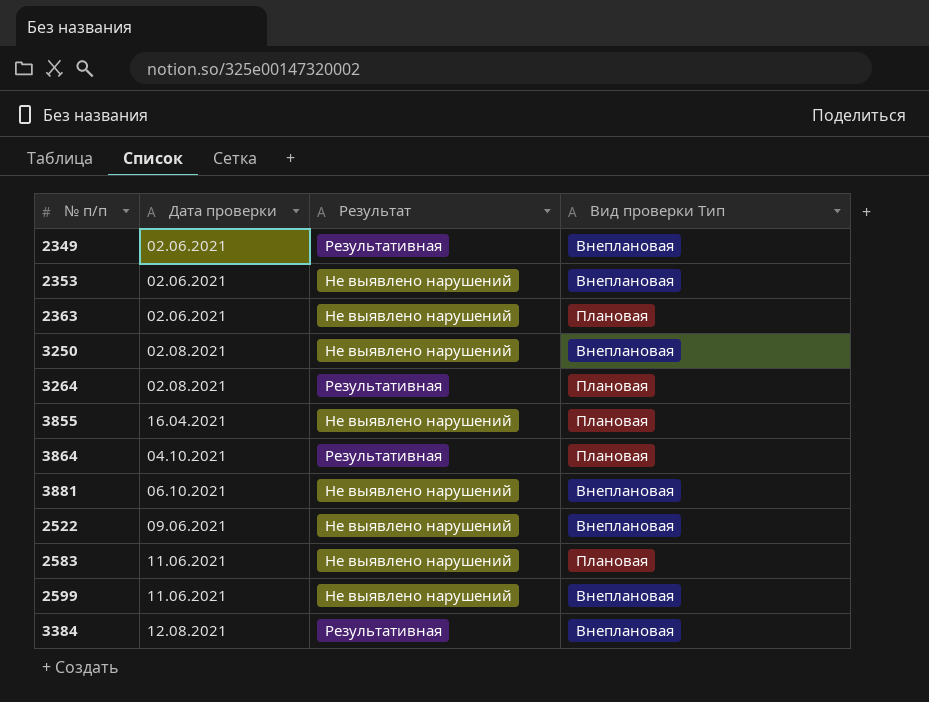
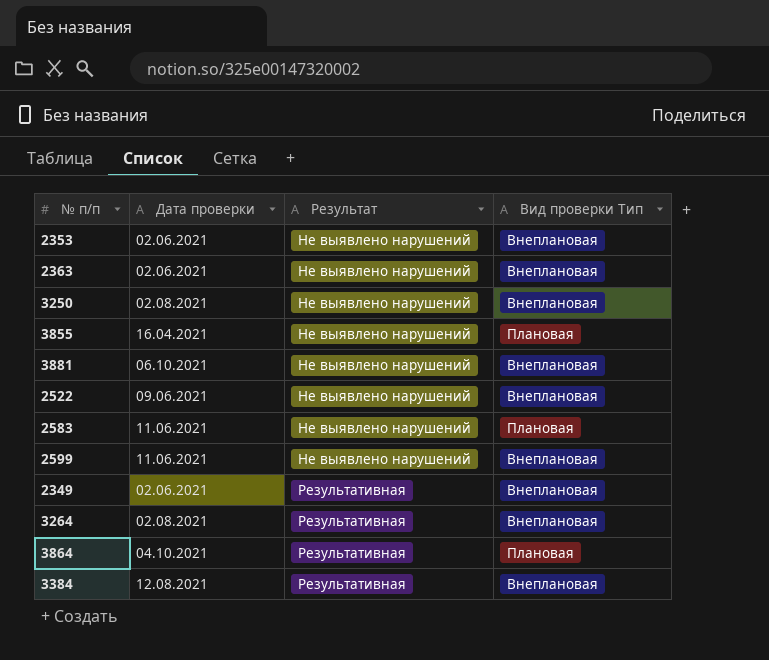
row order: none -> Результат ascending
2363 | Вид проверки Тип: Плановая -> Внеплановая
3264 | Вид проверки Тип: Плановая -> Внеплановая

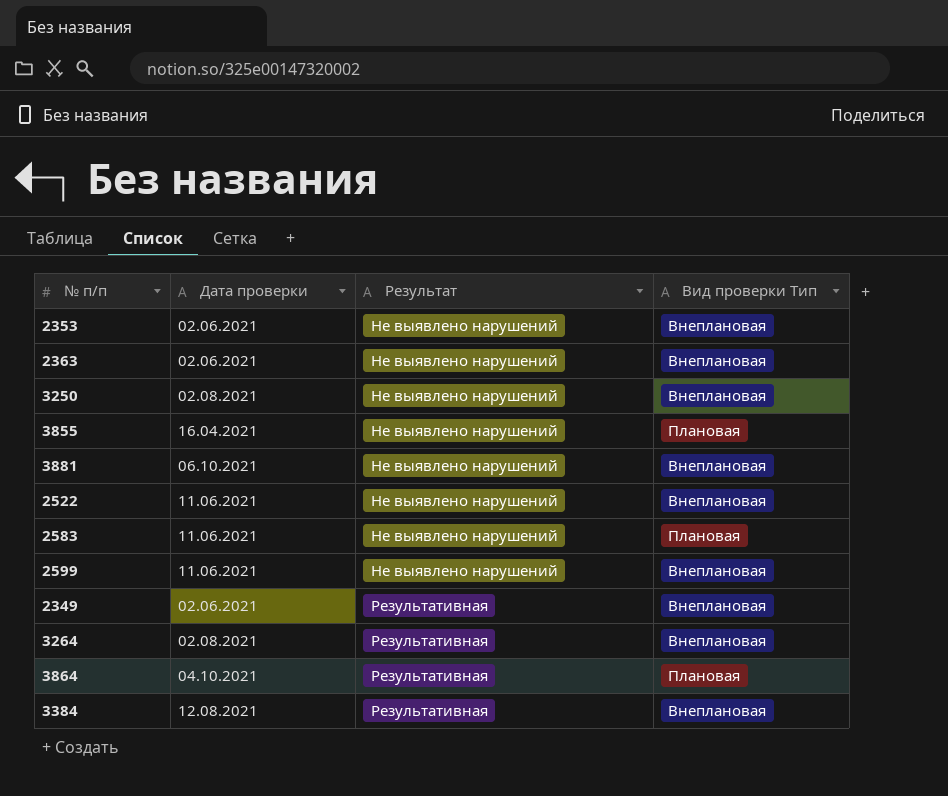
2522 | Дата проверки: 09.06.2021 -> 11.06.2021

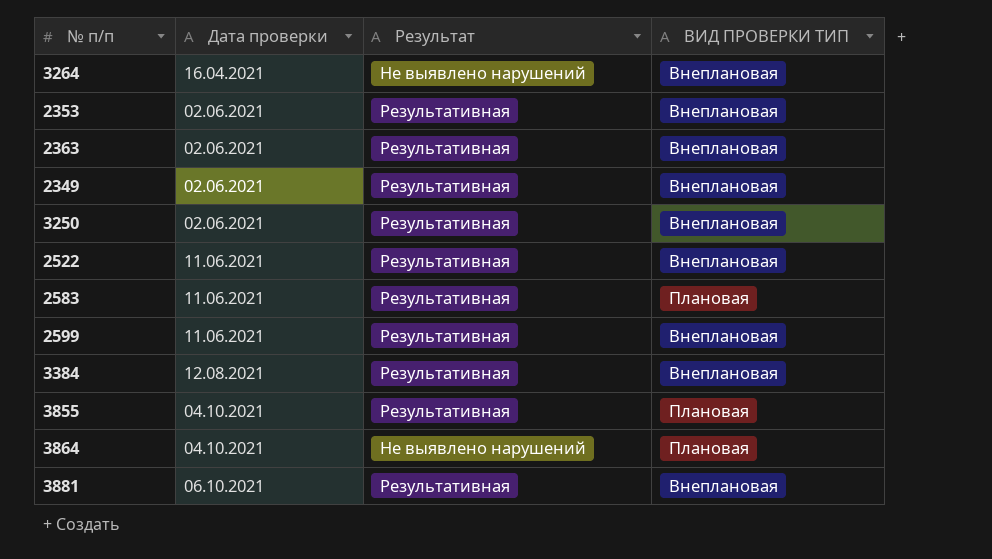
row order: Результат ascending -> Дата проверки ascending
column name: Вид проверки Тип -> ВИД ПРОВЕРКИ ТИП
3264 | Дата проверки: 02.08.2021 -> 16.04.2021
3264 | Результат: Результативная -> Не выявлено нарушений
2353 | Результат: Не выявлено нарушений -> Результативная
2363 | Результат: Не выявлено нарушений -> Результативная
3250 | Дата проверки: 02.08.2021 -> 02.06.2021
3250 | Результат: Не выявлено нарушений -> Результативная
2522 | Результат: Не выявлено нарушений -> Результативная
2583 | Результат: Не выявлено нарушений -> Результативная
2599 | Результат: Не выявлено нарушений -> Результативная
3855 | Дата проверки: 16.04.2021 -> 04.10.2021
3855 | Результат: Не выявлено нарушений -> Результативная
3864 | Результат: Результативная -> Не выявлено нарушений
3881 | Результат: Не выявлено нарушений -> Результативная

